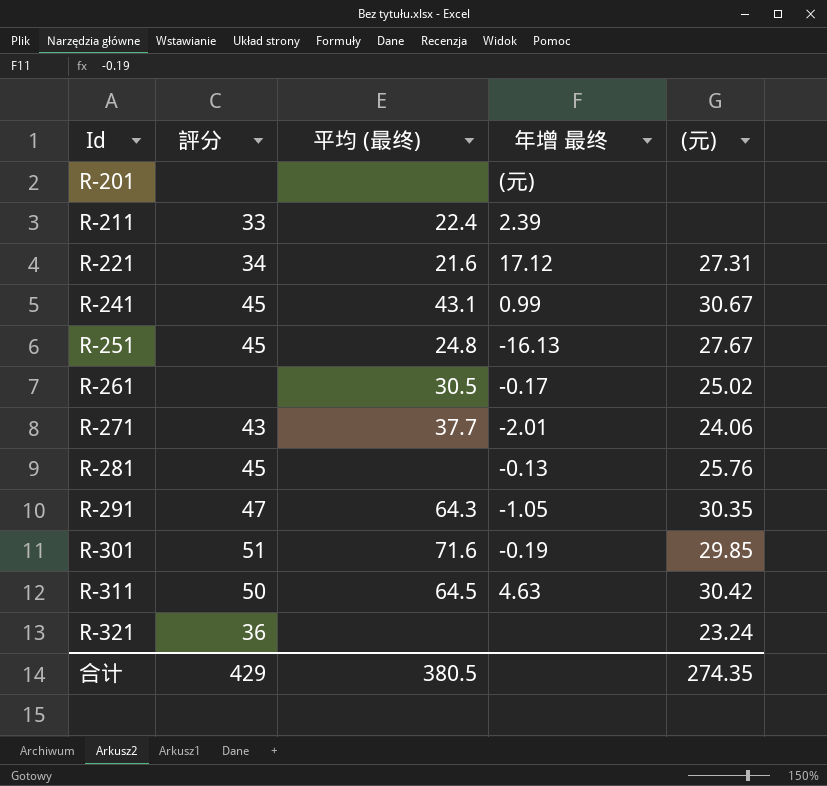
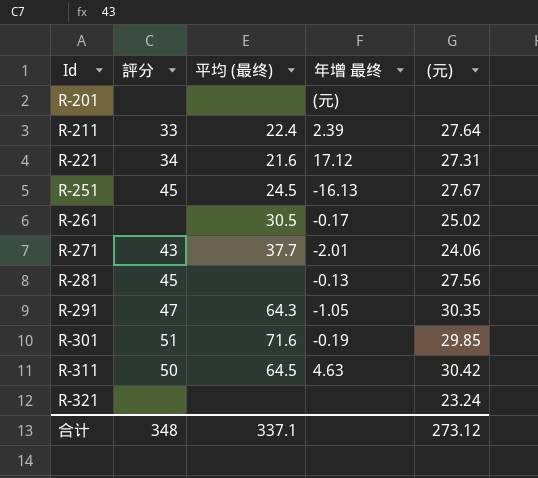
row R-241: 45 | 43.1 | 0.99 | 30.67 -> none
R-211 | (元): none -> 27.64
R-251 | 平均 (最终): 24.8 -> 24.5
R-281 | (元): 25.76 -> 27.56
R-321 | 評分: 36 -> none
合计 | 評分: 429 -> 348
合计 | 平均 (最终): 380.5 -> 337.1
合计 | (元): 274.35 -> 273.12

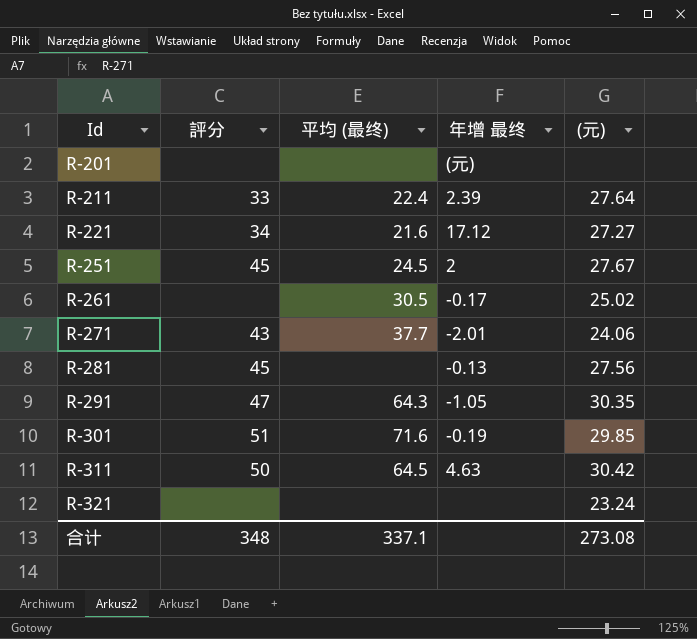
R-221 | (元): 27.31 -> 27.27
R-251 | 年增 最终: -16.13 -> 2
合计 | (元): 273.12 -> 273.08

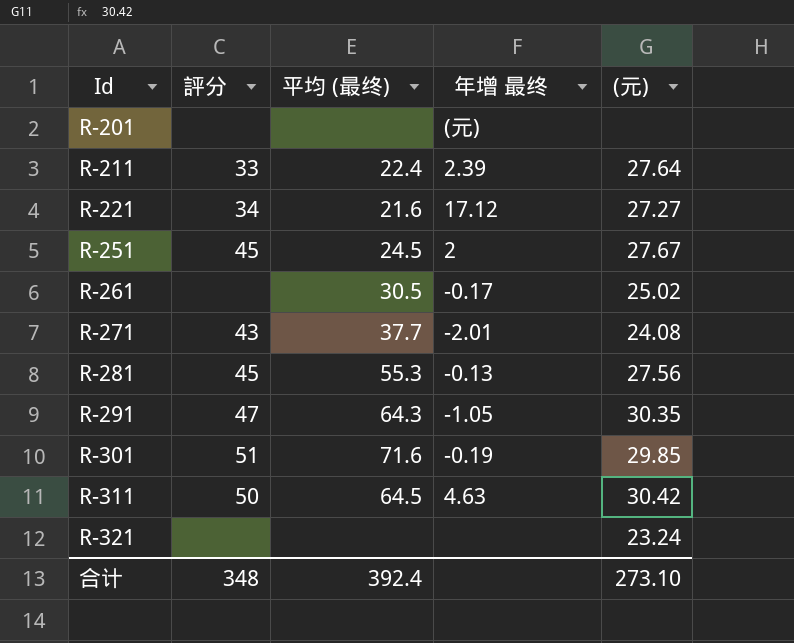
R-271 | (元): 24.06 -> 24.08
R-281 | 平均 (最终): none -> 55.3
合计 | 平均 (最终): 337.1 -> 392.4
合计 | (元): 273.08 -> 273.10

